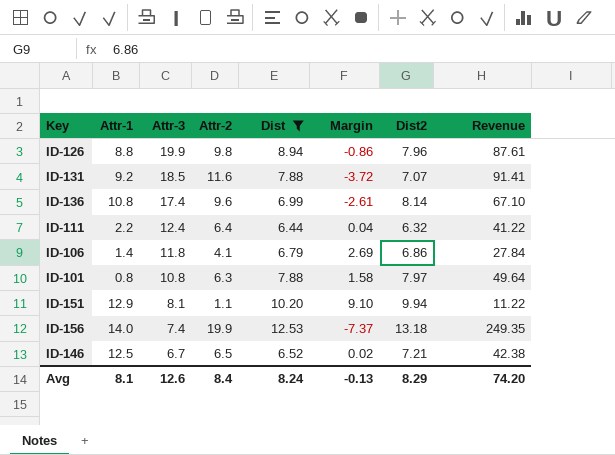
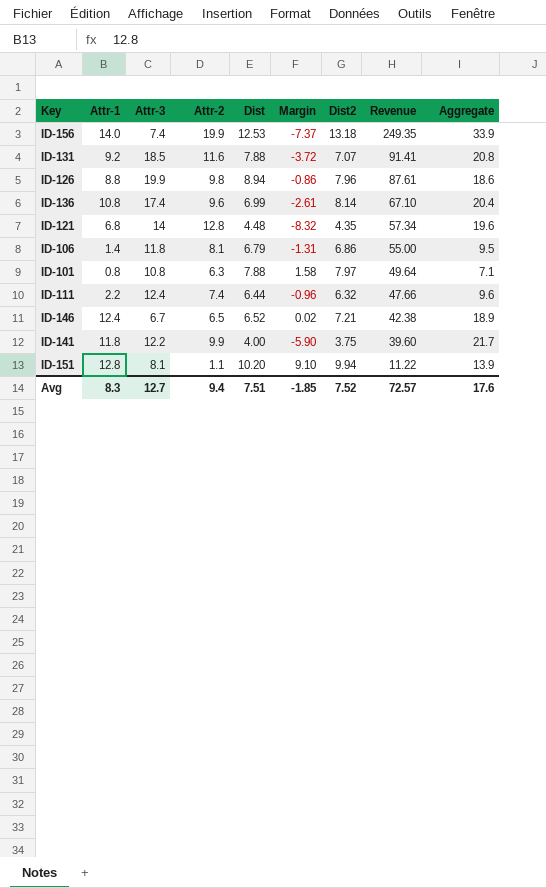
filter: Dist >= 6.44 -> none
row order: Attr-3 descending -> Revenue descending
column Aggregate | formula: none -> [Attr-1] + [Attr-2]
ID-106 | Attr-2: 4.1 -> 8.1
ID-106 | Margin: 2.69 -> -1.31
ID-106 | Revenue: 27.84 -> 55.00
ID-111 | Attr-2: 6.4 -> 7.4
ID-111 | Margin: 0.04 -> -0.96
ID-111 | Revenue: 41.22 -> 47.66
ID-146 | Attr-1: 12.5 -> 12.4
ID-151 | Attr-1: 12.9 -> 12.8
Avg | Attr-1: 8.1 -> 8.3
Avg | Attr-3: 12.6 -> 12.7
Avg | Attr-2: 8.4 -> 9.4
Avg | Dist: 8.24 -> 7.51
Avg | Margin: -0.13 -> -1.85
Avg | Dist2: 8.29 -> 7.52
Avg | Revenue: 74.20 -> 72.57

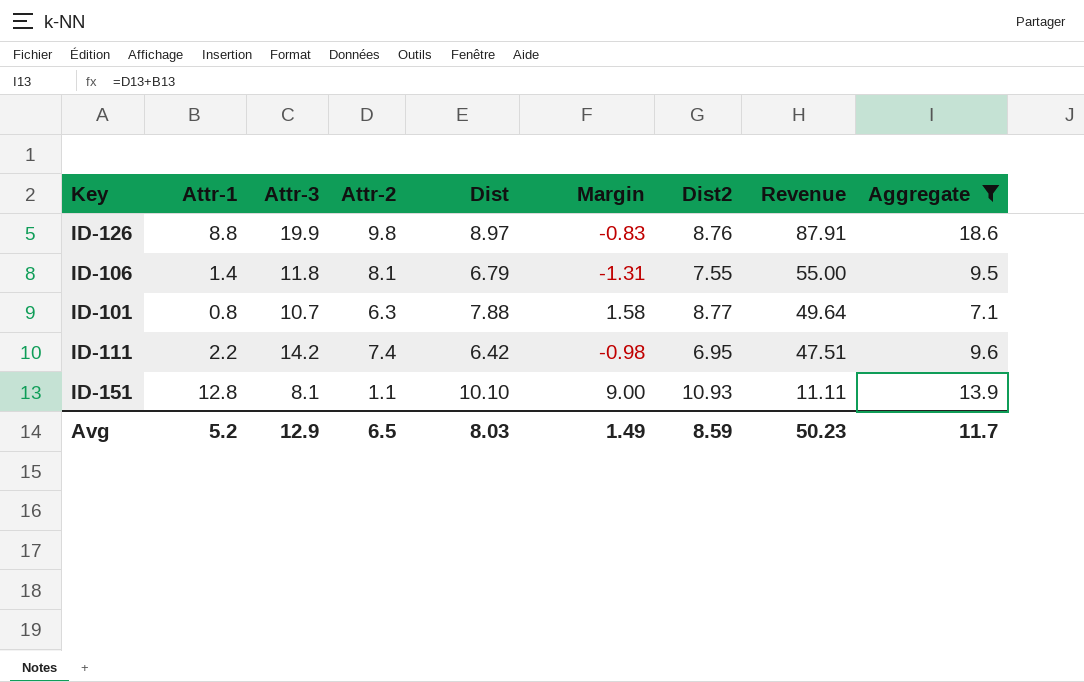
filter: none -> Aggregate <= 18.6
ID-126 | Dist: 8.94 -> 8.97
ID-126 | Margin: -0.86 -> -0.83
ID-126 | Dist2: 7.96 -> 8.76
ID-126 | Revenue: 87.61 -> 87.91
ID-106 | Dist2: 6.86 -> 7.55
ID-101 | Attr-3: 10.8 -> 10.7
ID-101 | Dist2: 7.97 -> 8.77
ID-111 | Attr-3: 12.4 -> 14.2
ID-111 | Dist: 6.44 -> 6.42
ID-111 | Margin: -0.96 -> -0.98
ID-111 | Dist2: 6.32 -> 6.95
ID-111 | Revenue: 47.66 -> 47.51
ID-151 | Dist: 10.20 -> 10.10
ID-151 | Margin: 9.10 -> 9.00
ID-151 | Dist2: 9.94 -> 10.93
ID-151 | Revenue: 11.22 -> 11.11
Avg | Attr-1: 8.3 -> 5.2
Avg | Attr-3: 12.7 -> 12.9
Avg | Attr-2: 9.4 -> 6.5
Avg | Dist: 7.51 -> 8.03
Avg | Margin: -1.85 -> 1.49
Avg | Dist2: 7.52 -> 8.59
Avg | Revenue: 72.57 -> 50.23
Avg | Aggregate: 17.6 -> 11.7

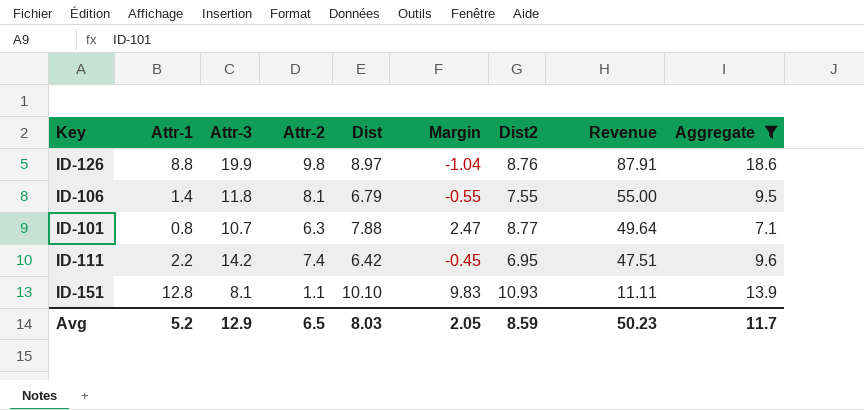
column Margin | formula: [Dist] - [Attr-2] -> [Dist2] - [Attr-2]
Avg | Margin: 1.49 -> 2.05

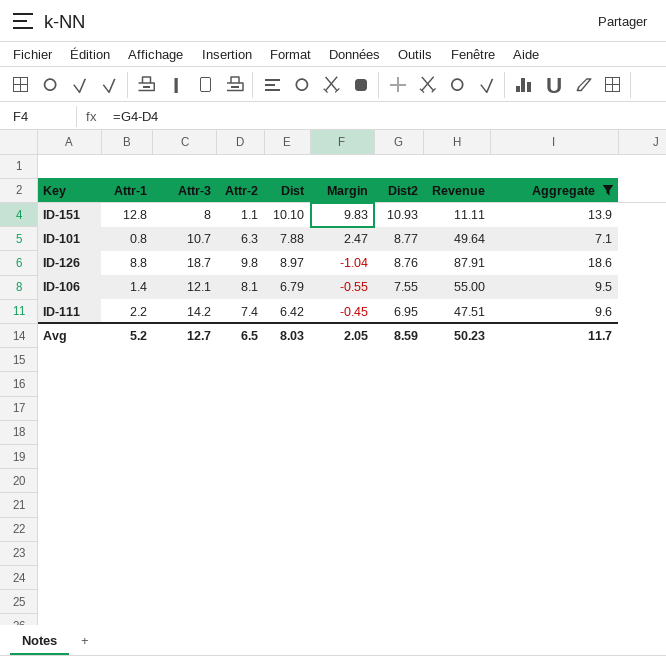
row order: Revenue descending -> Dist2 descending
ID-151 | Attr-3: 8.1 -> 8
ID-126 | Attr-3: 19.9 -> 18.7
ID-106 | Attr-3: 11.8 -> 12.1
Avg | Attr-3: 12.9 -> 12.7

